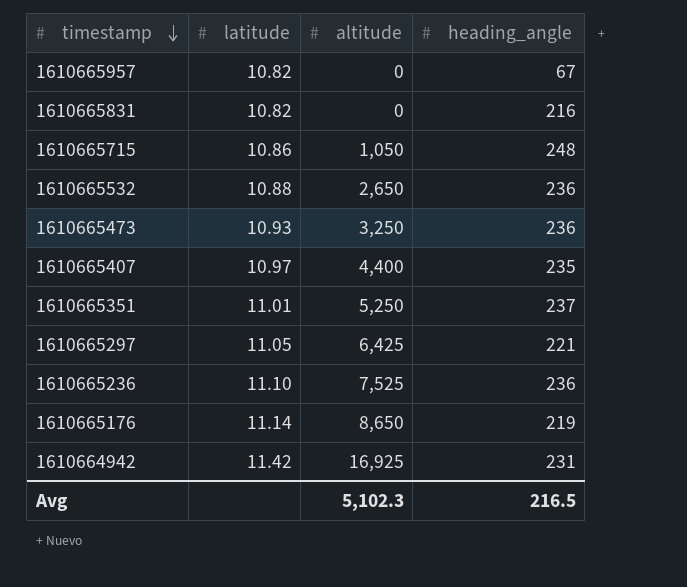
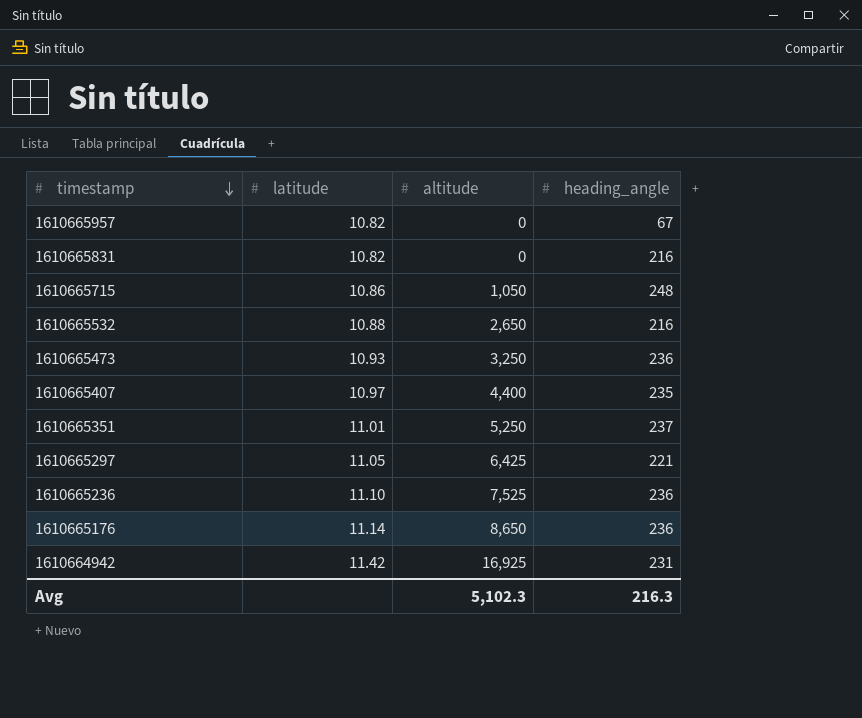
1610665532 | heading_angle: 236 -> 216
1610665176 | heading_angle: 219 -> 236
Avg | heading_angle: 216.5 -> 216.3

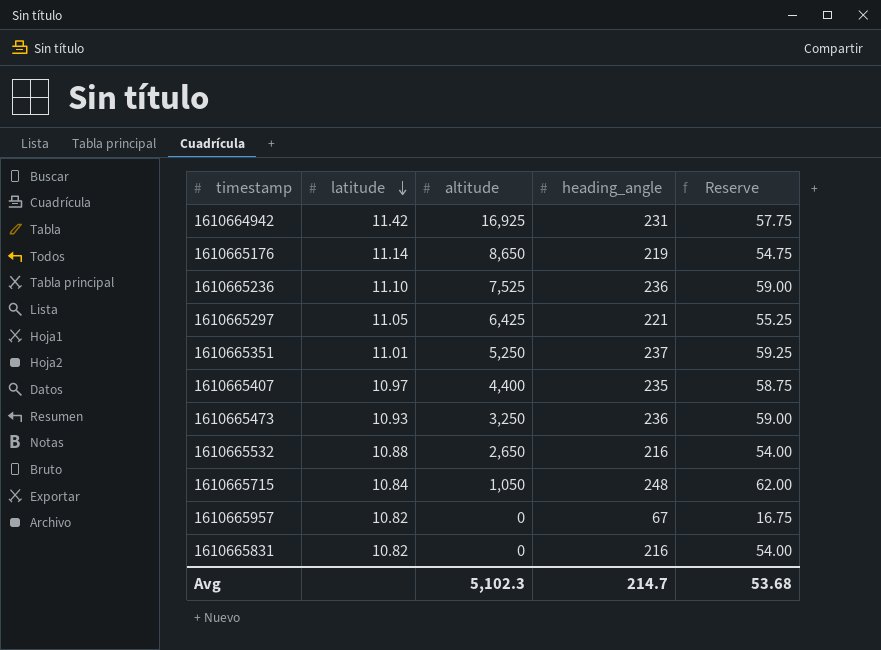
row order: timestamp descending -> latitude descending
column Reserve | formula: none -> [heading_angle] * 0.25
1610665176 | heading_angle: 236 -> 219
1610665715 | latitude: 10.86 -> 10.84
Avg | heading_angle: 216.3 -> 214.7

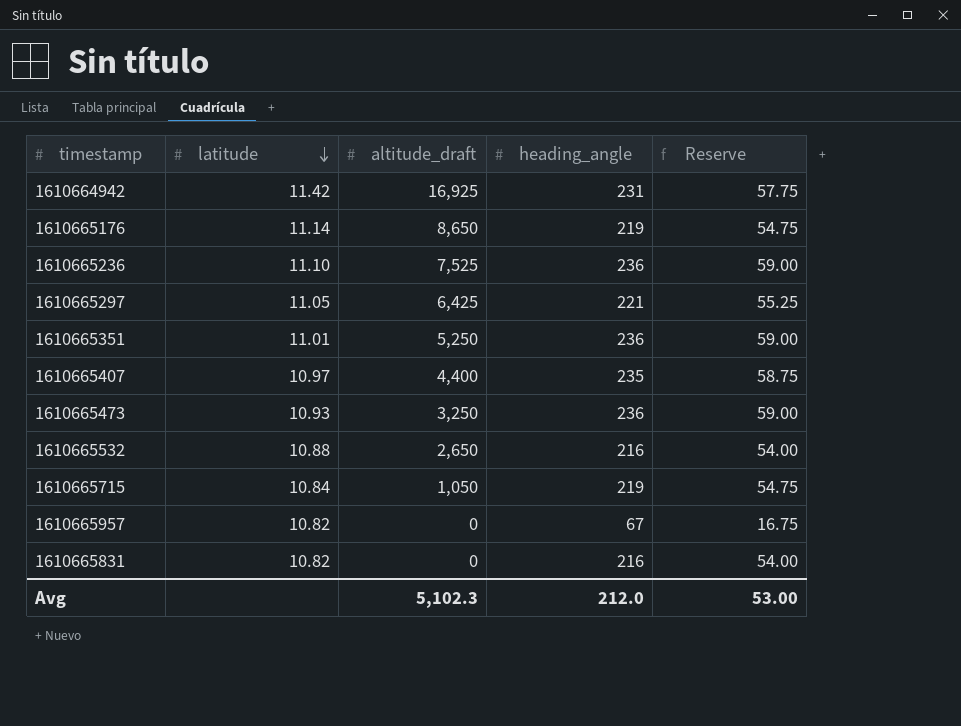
column name: altitude -> altitude_draft
1610665351 | heading_angle: 237 -> 236
1610665351 | Reserve: 59.25 -> 59.00
1610665715 | heading_angle: 248 -> 219
1610665715 | Reserve: 62.00 -> 54.75
Avg | heading_angle: 214.7 -> 212.0
Avg | Reserve: 53.68 -> 53.00

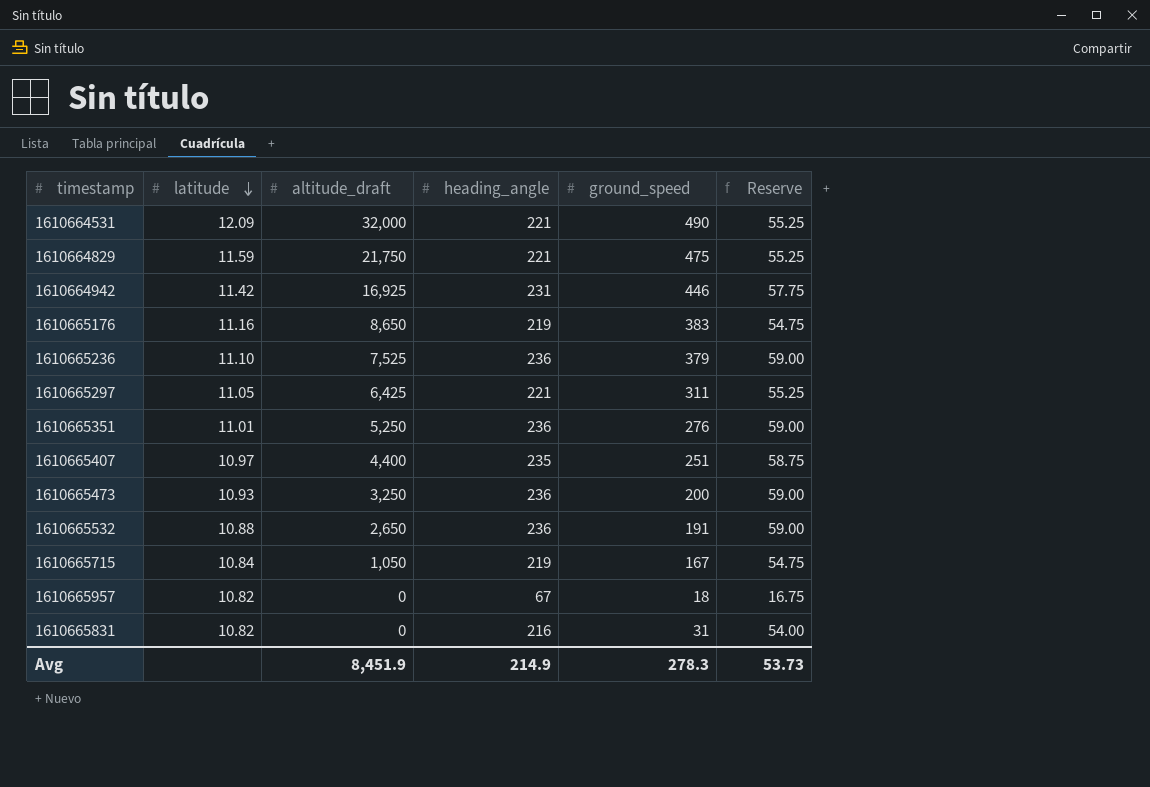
column ground_speed | position: none -> 5
row 1610664531: none -> 12.09 | 32,000 | 221 | 490 | 55.25
row 1610664829: none -> 11.59 | 21,750 | 221 | 475 | 55.25
1610665176 | latitude: 11.14 -> 11.16
1610665532 | heading_angle: 216 -> 236
1610665532 | Reserve: 54.00 -> 59.00
Avg | altitude_draft: 5,102.3 -> 8,451.9
Avg | heading_angle: 212.0 -> 214.9
Avg | Reserve: 53.00 -> 53.73

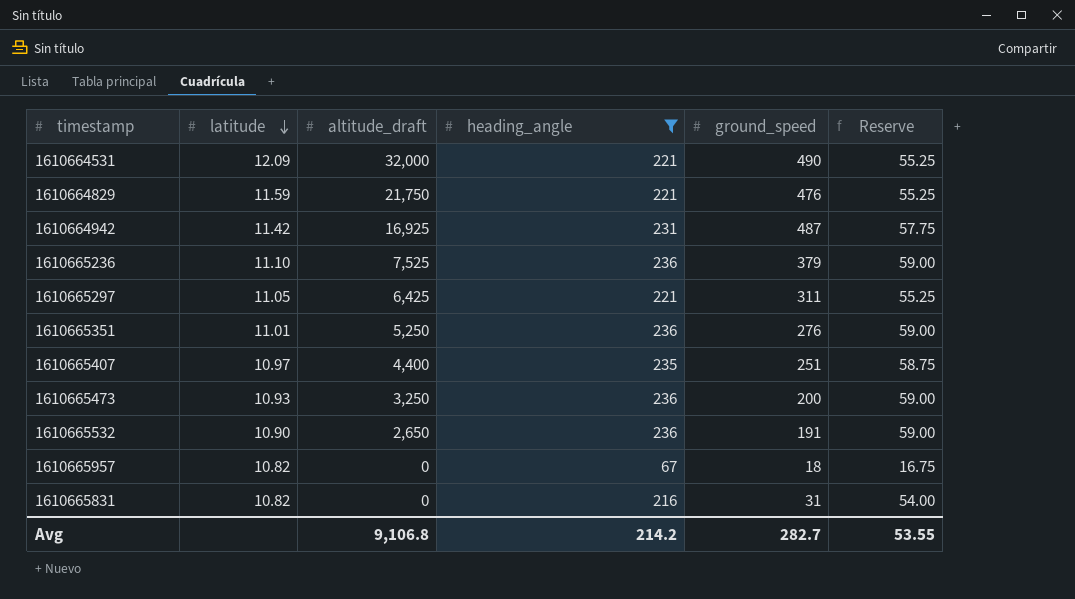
filter: none -> heading_angle != 219
1610664829 | ground_speed: 475 -> 476
1610664942 | ground_speed: 446 -> 487
1610665532 | latitude: 10.88 -> 10.90
Avg | altitude_draft: 8,451.9 -> 9,106.8
Avg | heading_angle: 214.9 -> 214.2
Avg | ground_speed: 278.3 -> 282.7
Avg | Reserve: 53.73 -> 53.55

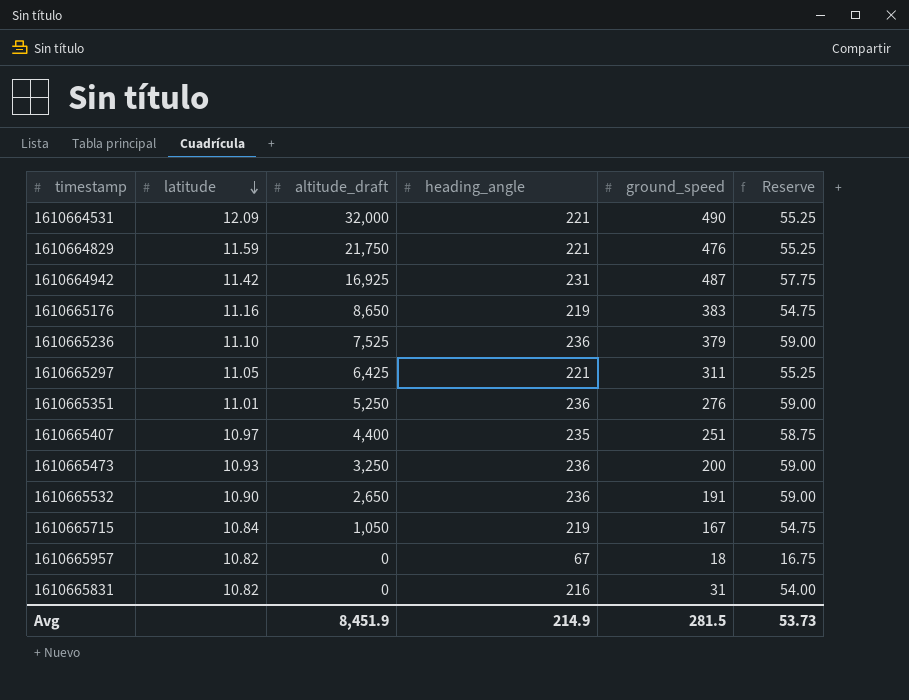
filter: heading_angle != 219 -> none
Avg | altitude_draft: 9,106.8 -> 8,451.9
Avg | heading_angle: 214.2 -> 214.9
Avg | ground_speed: 282.7 -> 281.5
Avg | Reserve: 53.55 -> 53.73

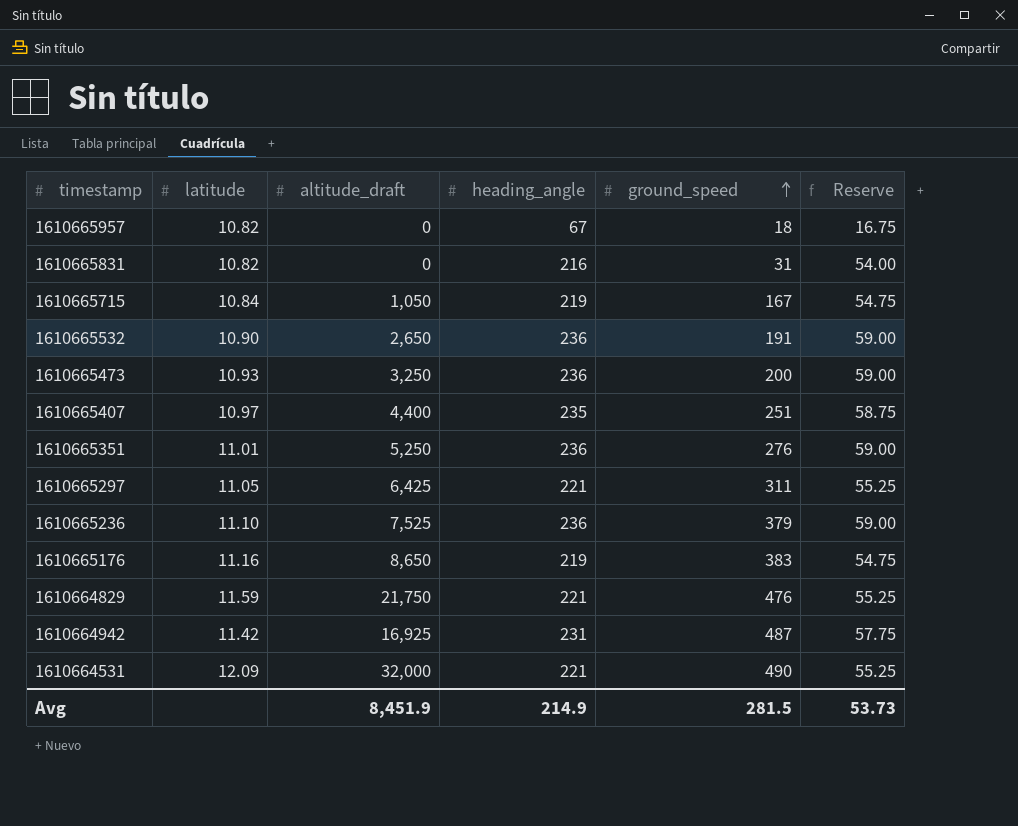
row order: latitude descending -> ground_speed ascending

